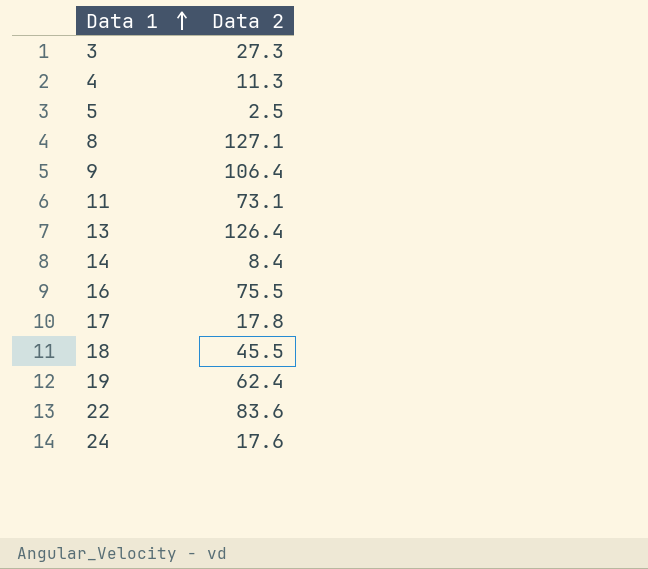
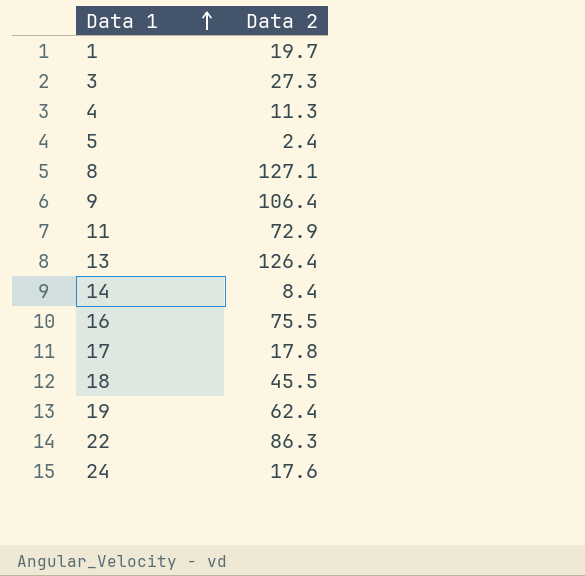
row 1: none -> 19.7
5 | Data 2: 2.5 -> 2.4
11 | Data 2: 73.1 -> 72.9
22 | Data 2: 83.6 -> 86.3

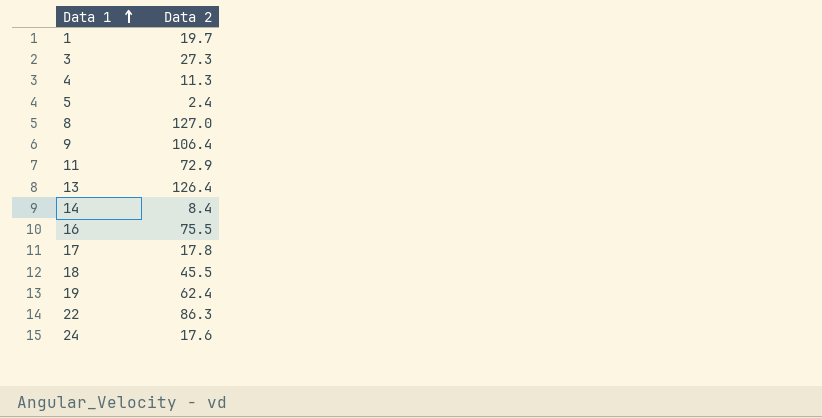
8 | Data 2: 127.1 -> 127.0

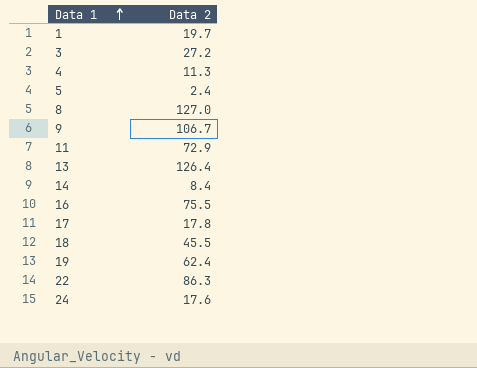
3 | Data 2: 27.3 -> 27.2
9 | Data 2: 106.4 -> 106.7

